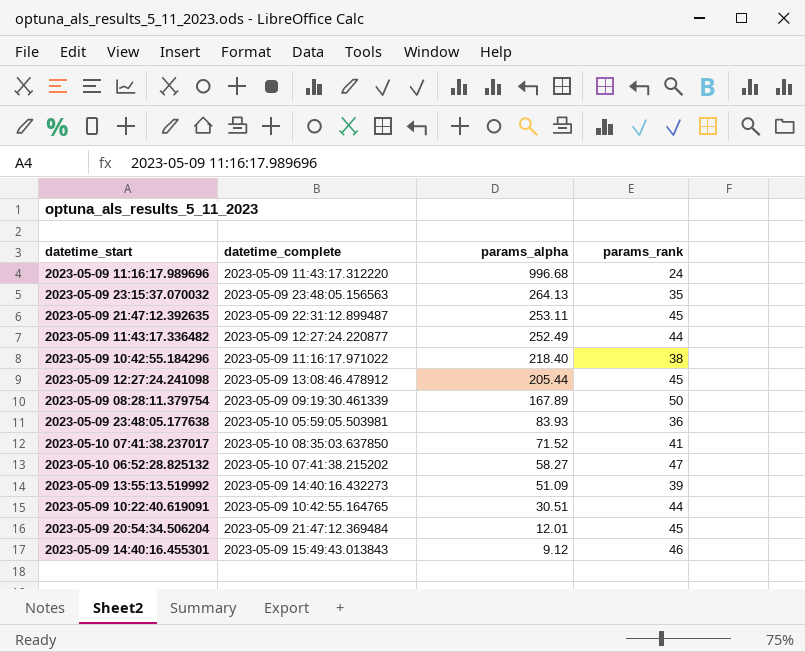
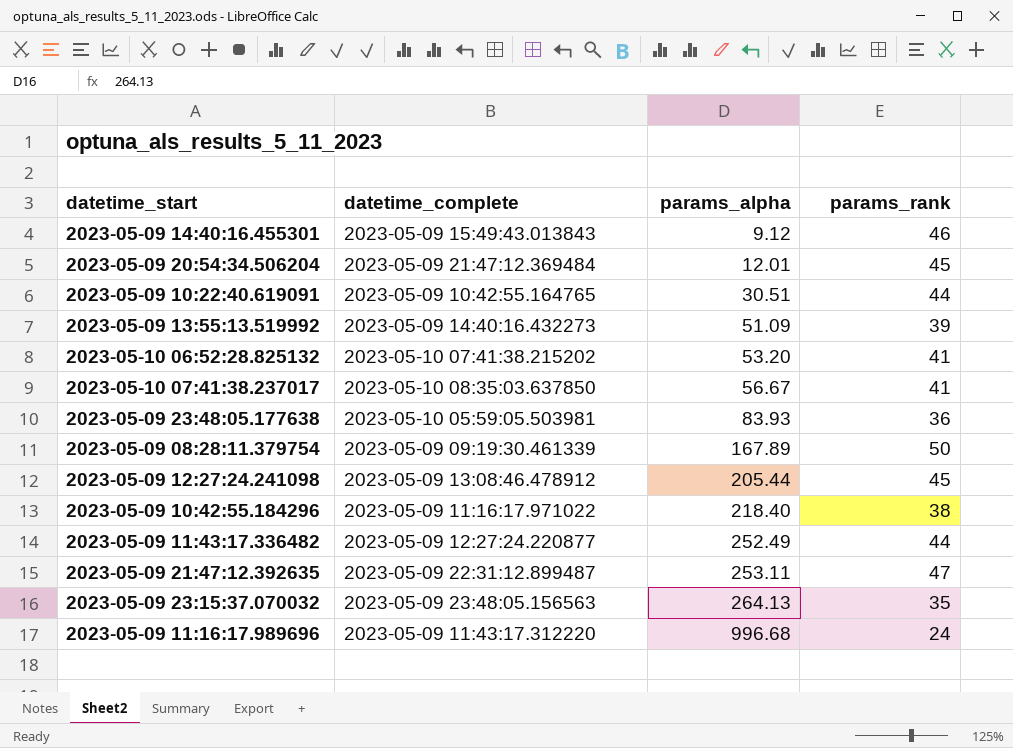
row order: params_alpha descending -> params_alpha ascending
2023-05-10 06:52:28.825132 | params_alpha: 58.27 -> 53.20
2023-05-10 06:52:28.825132 | params_rank: 47 -> 41
2023-05-10 07:41:38.237017 | params_alpha: 71.52 -> 56.67
2023-05-09 21:47:12.392635 | params_rank: 45 -> 47

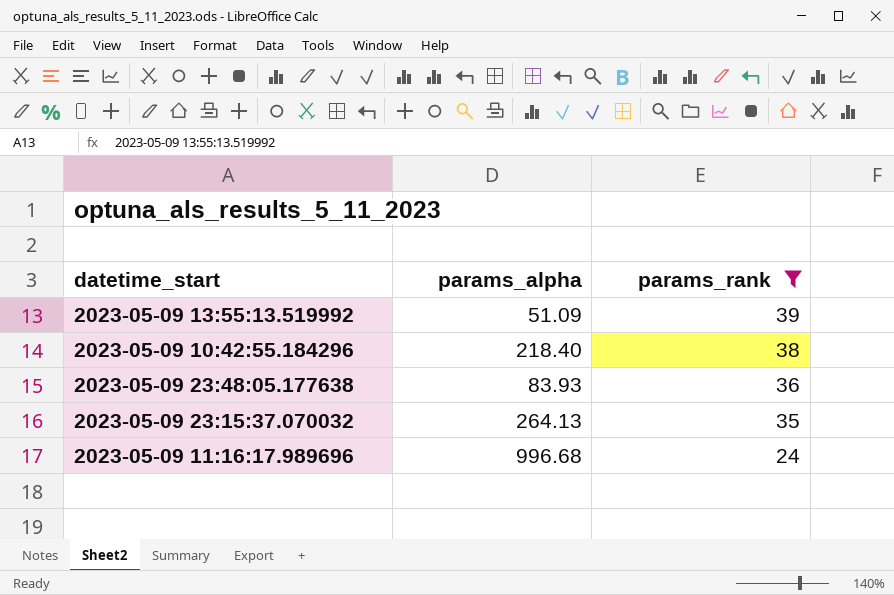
filter: none -> params_rank <= 39
row order: params_alpha ascending -> params_rank descending
column datetime_complete | position: 2 -> none

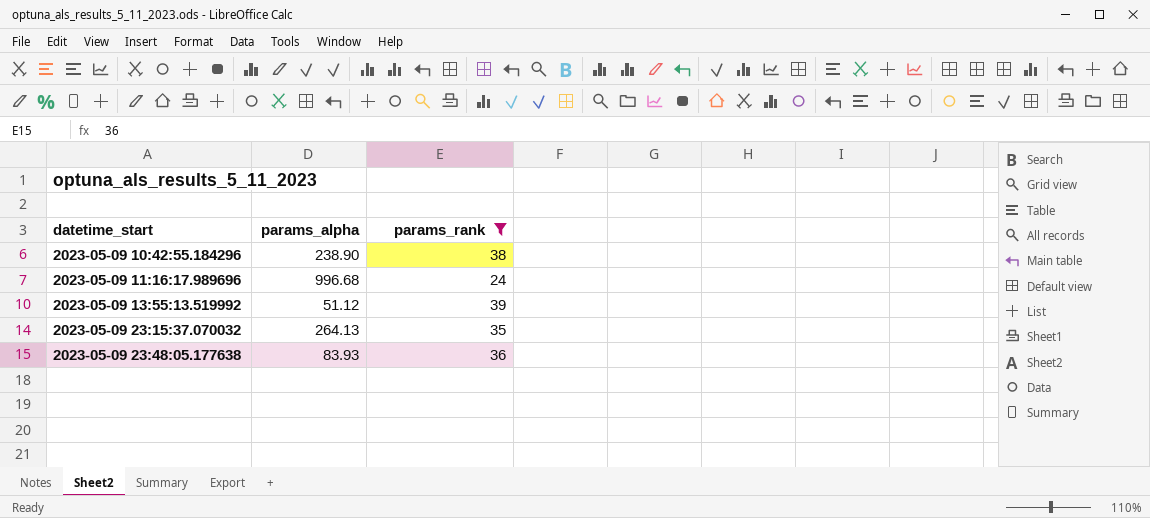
row order: params_rank descending -> datetime_start ascending
2023-05-09 10:42:55.184296 | params_alpha: 218.40 -> 238.90
2023-05-09 13:55:13.519992 | params_alpha: 51.09 -> 51.12

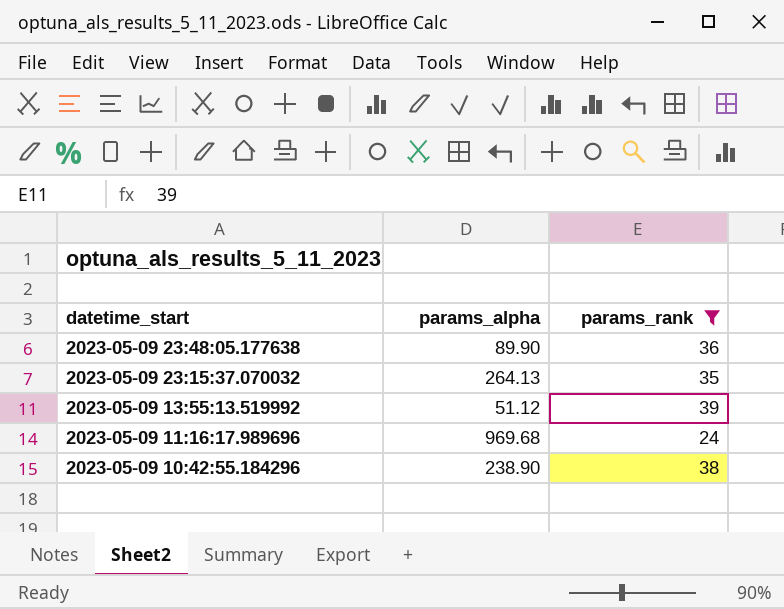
row order: datetime_start ascending -> datetime_start descending
2023-05-09 23:48:05.177638 | params_alpha: 83.93 -> 89.90
2023-05-09 11:16:17.989696 | params_alpha: 996.68 -> 969.68

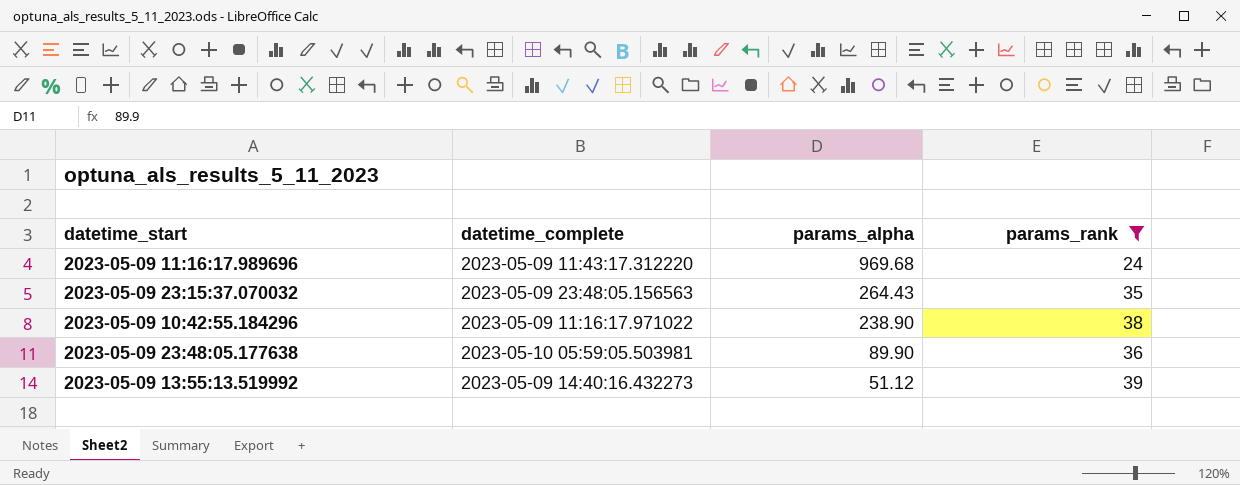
row order: datetime_start descending -> params_alpha descending
column datetime_complete | position: none -> 2
2023-05-09 23:15:37.070032 | params_alpha: 264.13 -> 264.43

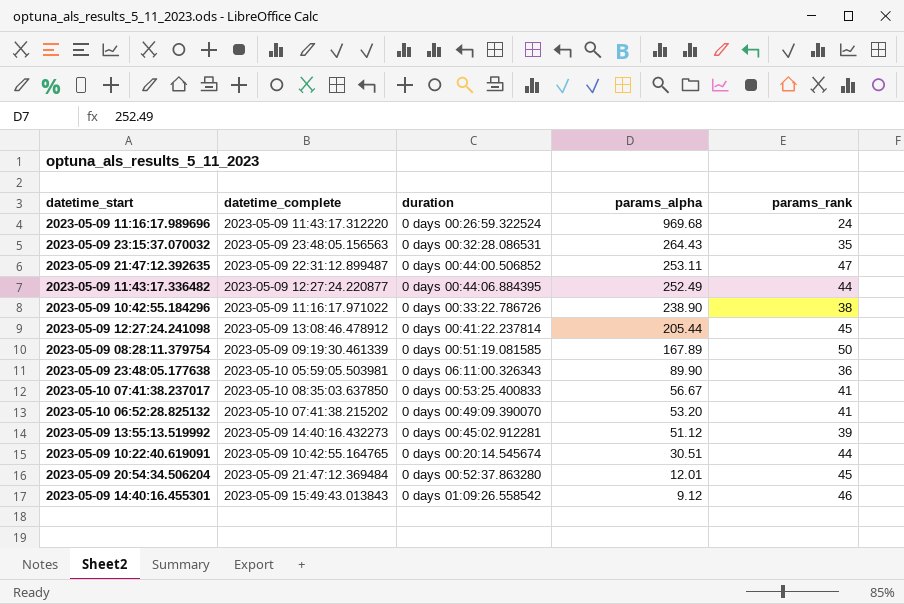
filter: params_rank <= 39 -> none
column duration | position: none -> 3

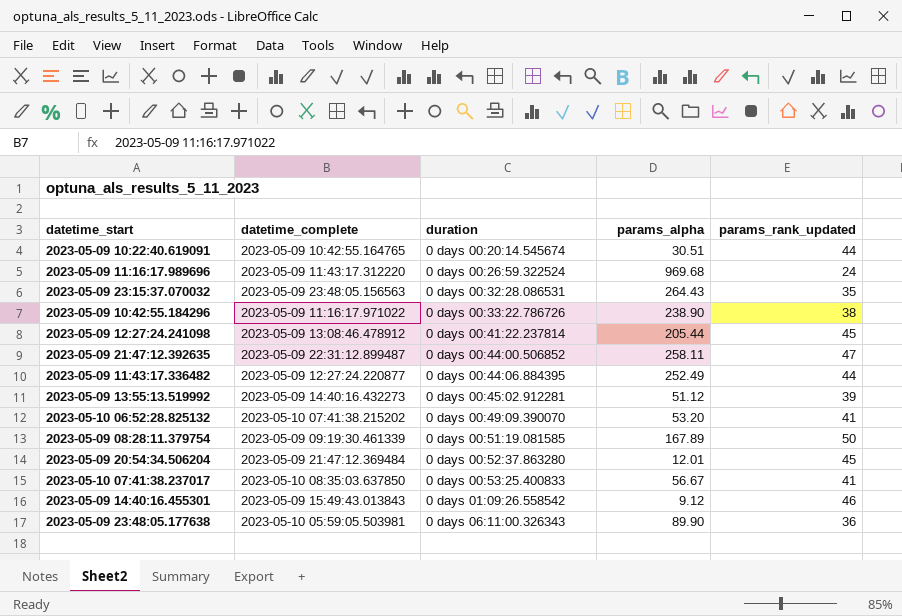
row order: params_alpha descending -> duration ascending
column name: params_rank -> params_rank_updated
2023-05-09 21:47:12.392635 | params_alpha: 253.11 -> 258.11

